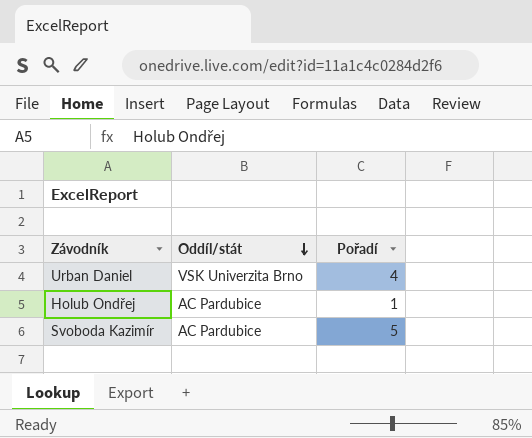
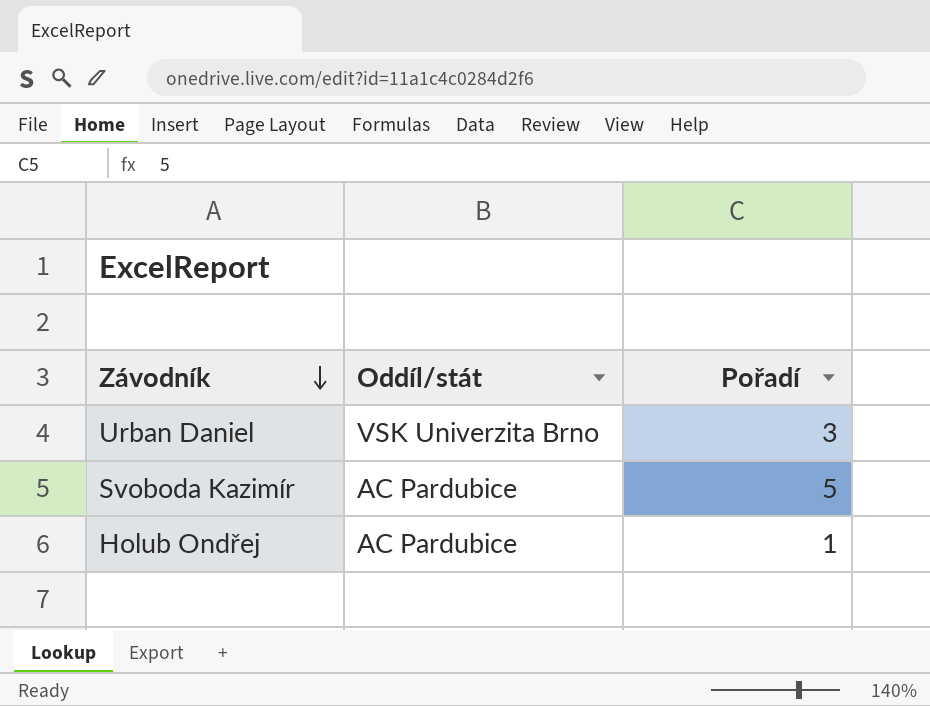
row order: Oddíl/stát descending -> Závodník descending
Urban Daniel | Pořadí: 4 -> 3

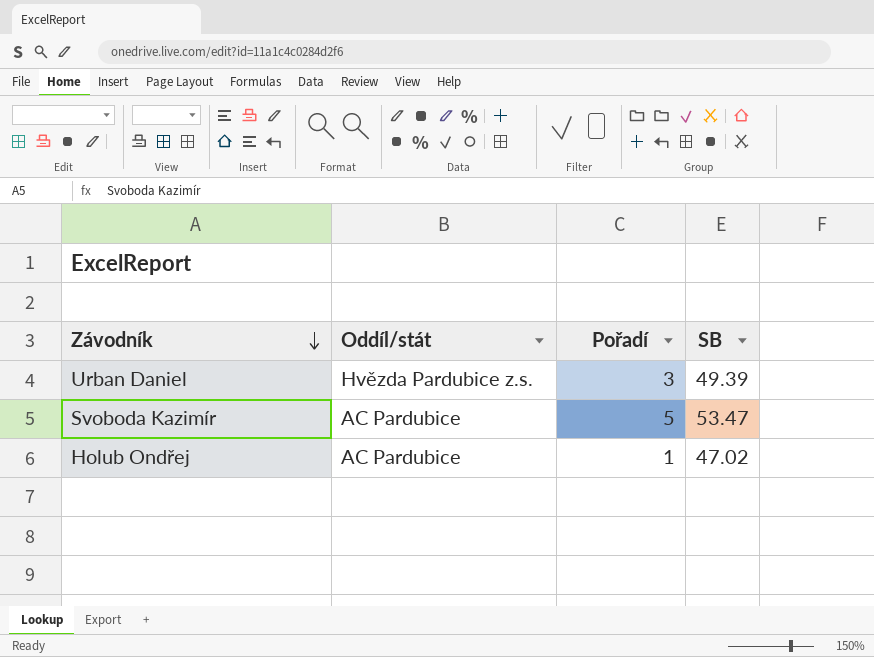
column SB | position: none -> 4
Urban Daniel | Oddíl/stát: VSK Univerzita Brno -> Hvězda Pardubice z.s.

